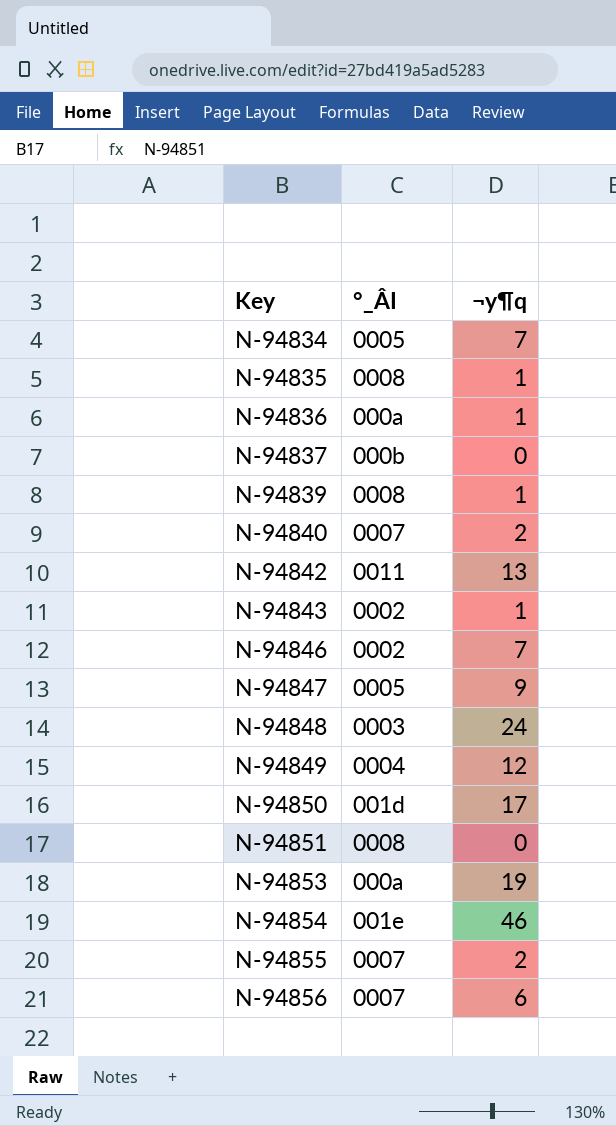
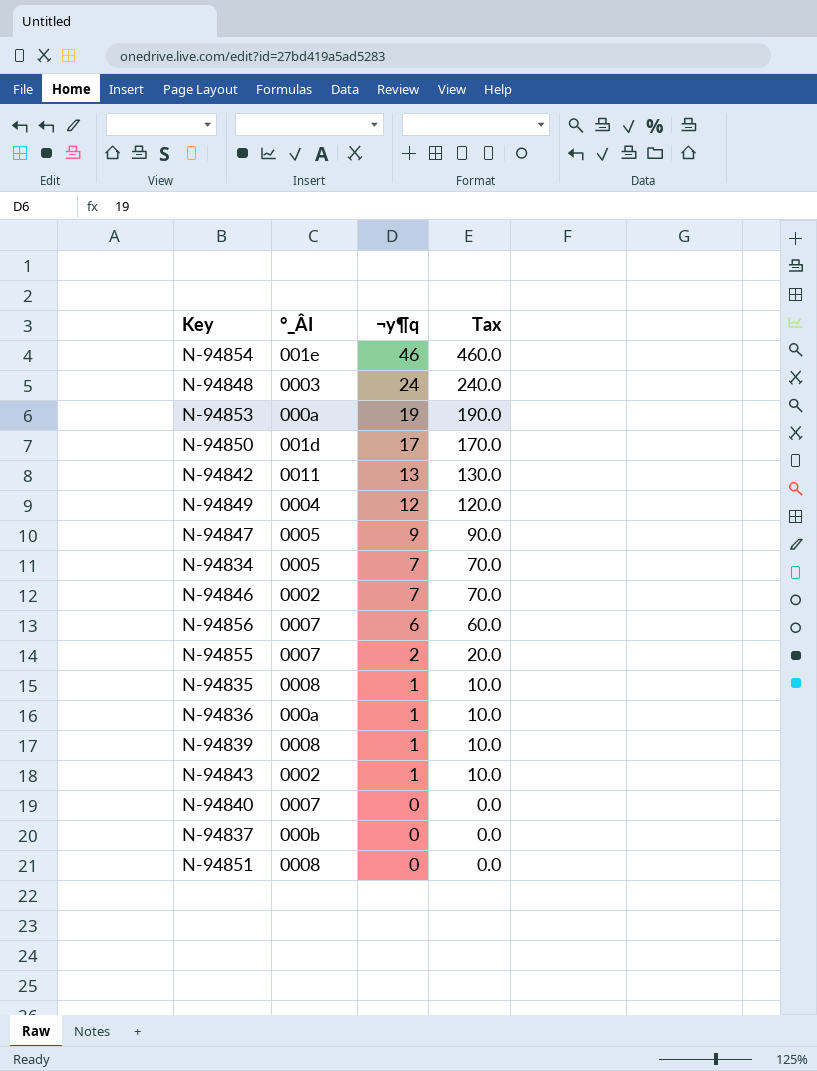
row order: Key ascending -> ¬y¶q descending
column Tax | formula: none -> [¬y¶q] * 10
N-94840 | ¬y¶q: 2 -> 0

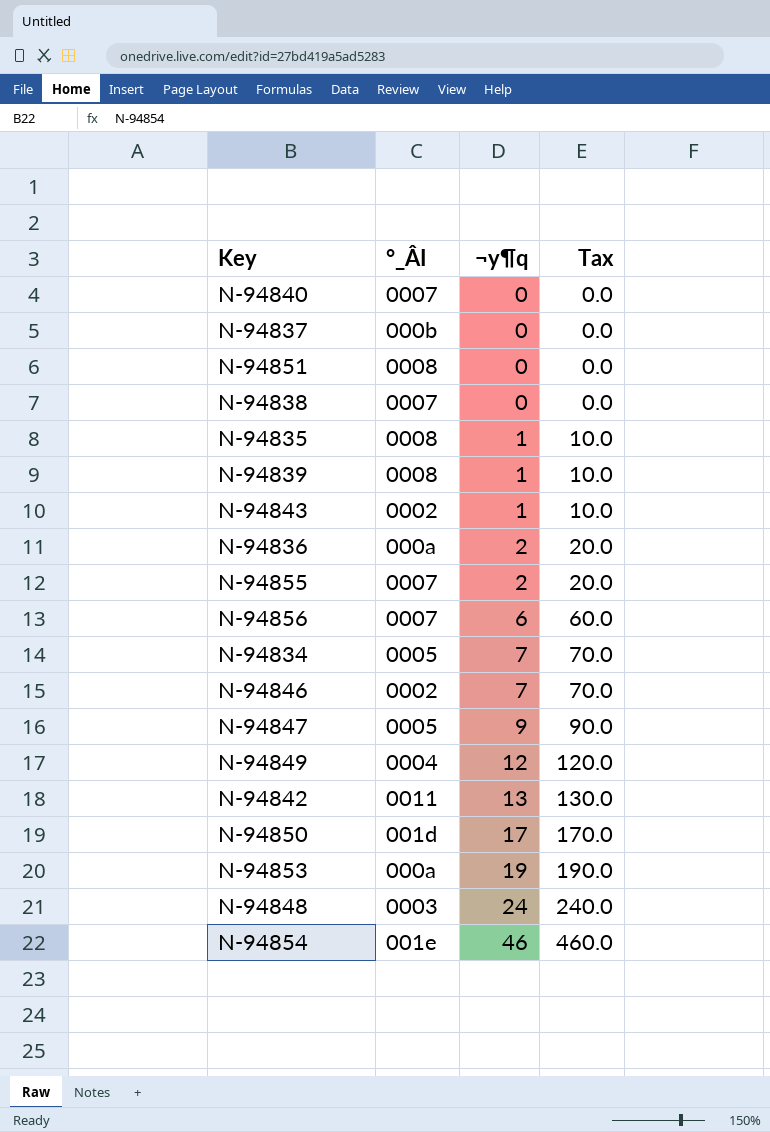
row order: ¬y¶q descending -> ¬y¶q ascending
row N-94838: none -> 0007 | 0 | 0.0
N-94836 | ¬y¶q: 1 -> 2
N-94836 | Tax: 10.0 -> 20.0

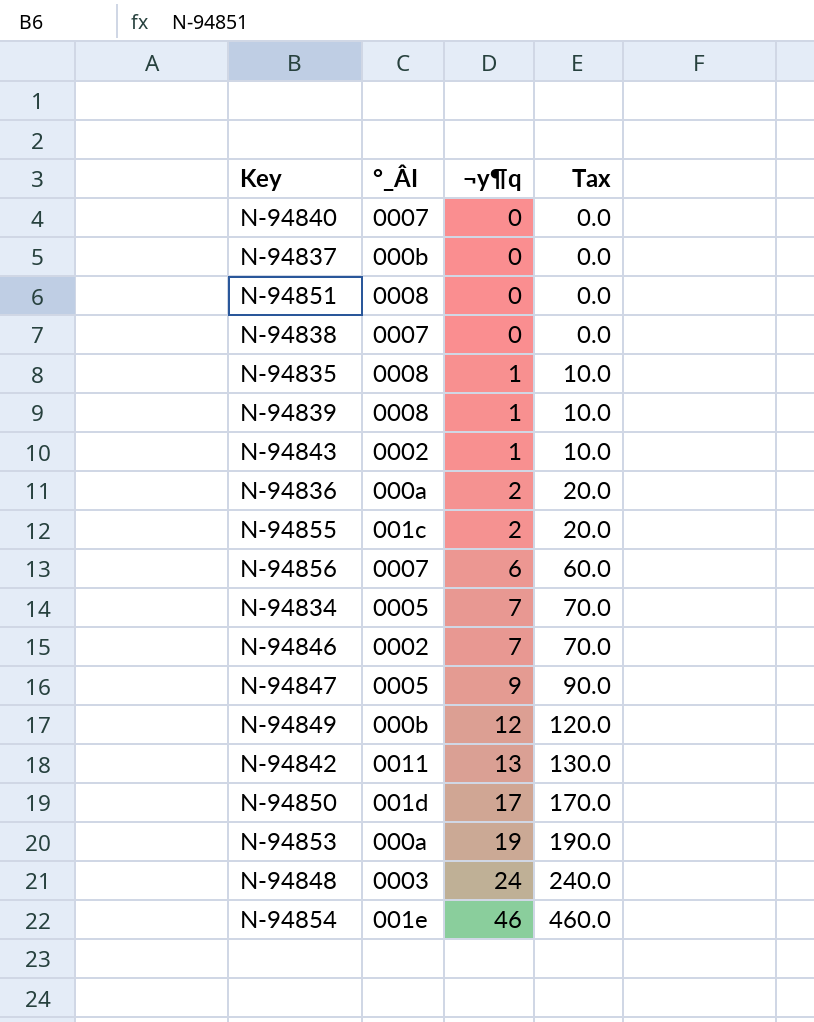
N-94855 | °_ÂI: 0007 -> 001c
N-94849 | °_ÂI: 0004 -> 000b

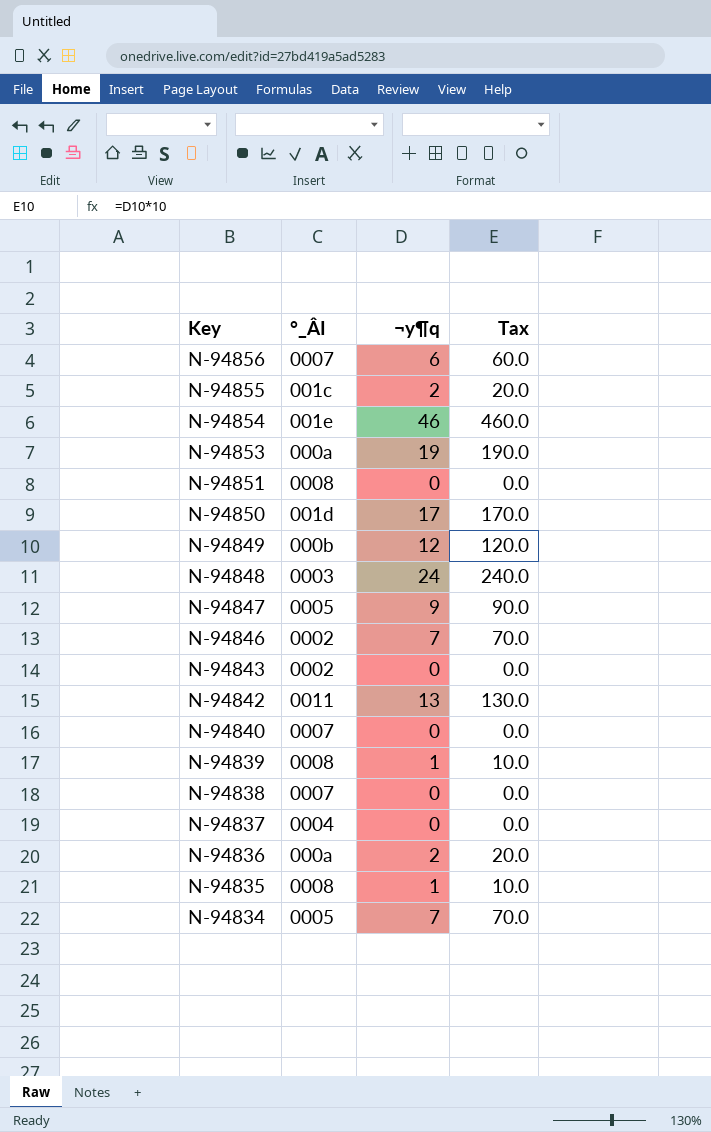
row order: ¬y¶q ascending -> Key descending
N-94843 | ¬y¶q: 1 -> 0
N-94843 | Tax: 10.0 -> 0.0
N-94837 | °_ÂI: 000b -> 0004

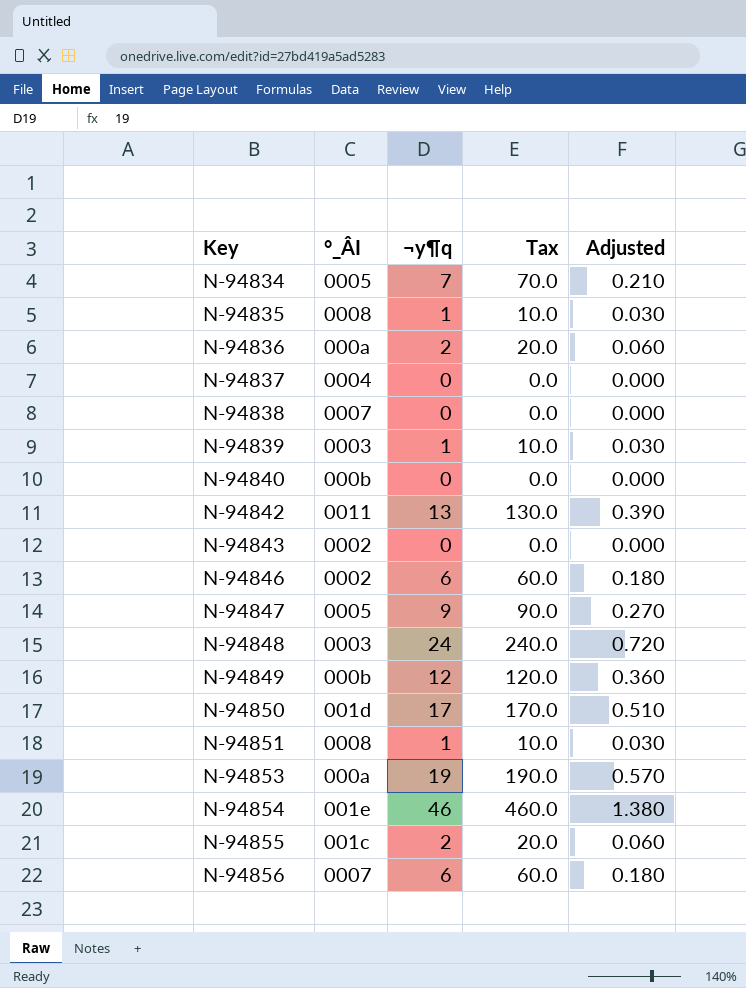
row order: Key descending -> Key ascending
column Adjusted | formula: none -> [¬y¶q] * 0.03
N-94839 | °_ÂI: 0008 -> 0003
N-94840 | °_ÂI: 0007 -> 000b
N-94846 | ¬y¶q: 7 -> 6
N-94846 | Tax: 70.0 -> 60.0
N-94851 | ¬y¶q: 0 -> 1
N-94851 | Tax: 0.0 -> 10.0

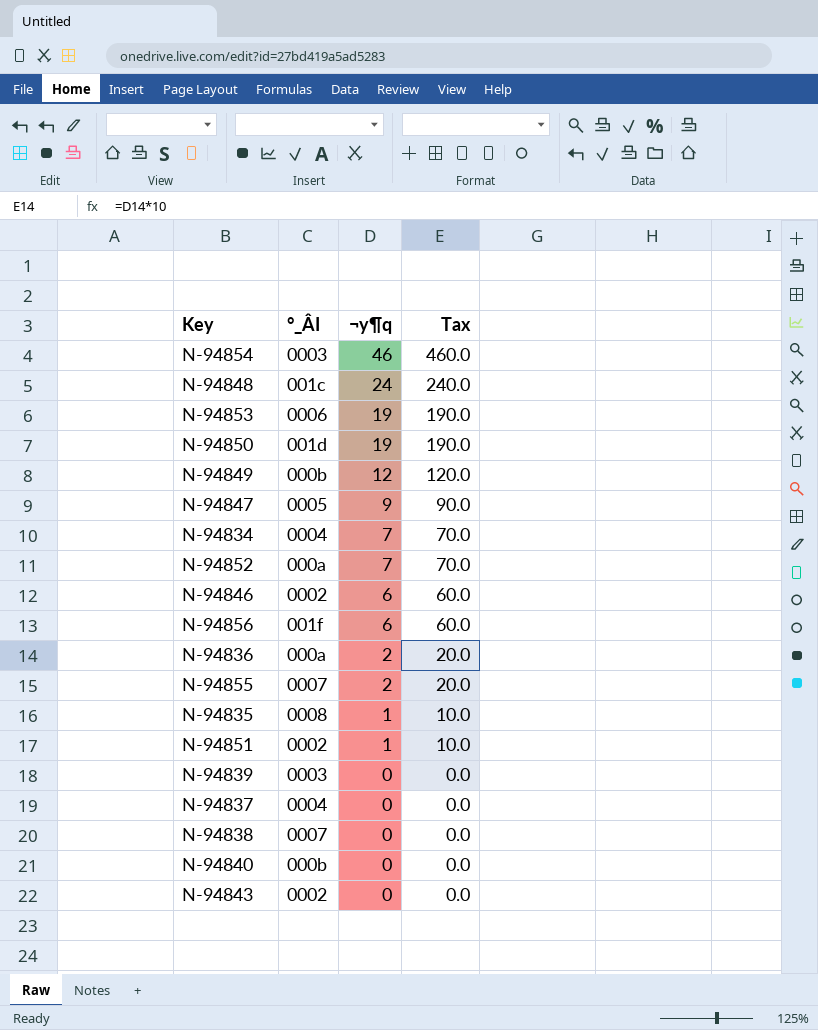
row order: Key ascending -> ¬y¶q descending
column Adjusted | formula: [¬y¶q] * 0.03 -> none
row N-94842: 0011 | 13 | 130.0 | 0.390 -> none
N-94854 | °_ÂI: 001e -> 0003
N-94848 | °_ÂI: 0003 -> 001c
N-94853 | °_ÂI: 000a -> 0006
N-94850 | ¬y¶q: 17 -> 19
N-94850 | Tax: 170.0 -> 190.0
N-94834 | °_ÂI: 0005 -> 0004
row N-94852: none -> 000a | 7 | 70.0
N-94856 | °_ÂI: 0007 -> 001f
N-94855 | °_ÂI: 001c -> 0007
N-94851 | °_ÂI: 0008 -> 0002
N-94839 | ¬y¶q: 1 -> 0
N-94839 | Tax: 10.0 -> 0.0

